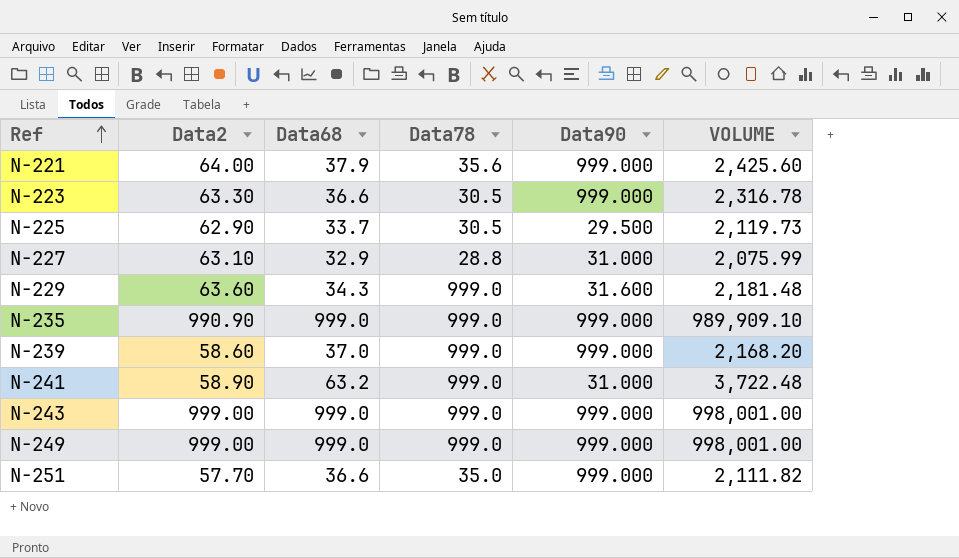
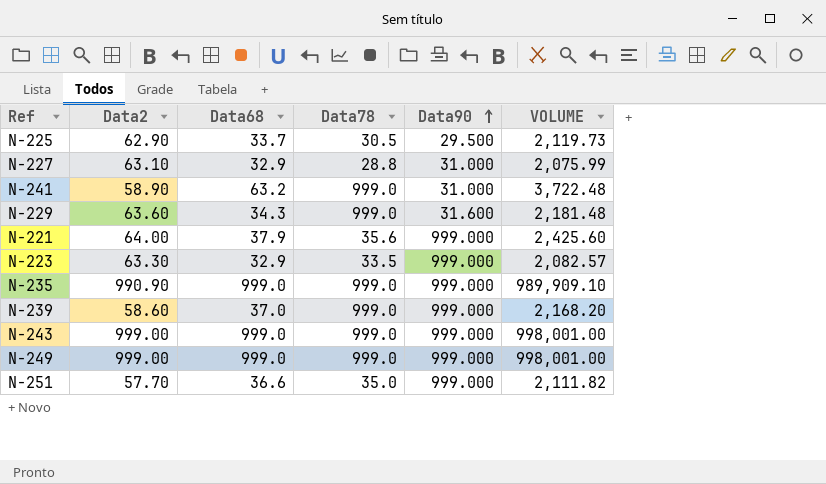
row order: Ref ascending -> Data90 ascending
N-223 | Data68: 36.6 -> 32.9
N-223 | Data78: 30.5 -> 33.5
N-223 | VOLUME: 2,316.78 -> 2,082.57

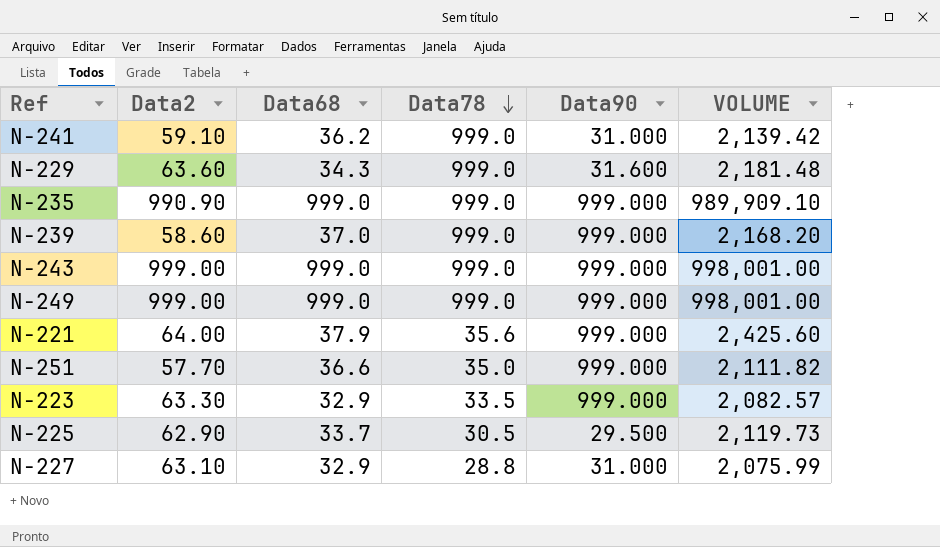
row order: Data90 ascending -> Data78 descending
N-241 | Data2: 58.90 -> 59.10
N-241 | Data68: 63.2 -> 36.2
N-241 | VOLUME: 3,722.48 -> 2,139.42

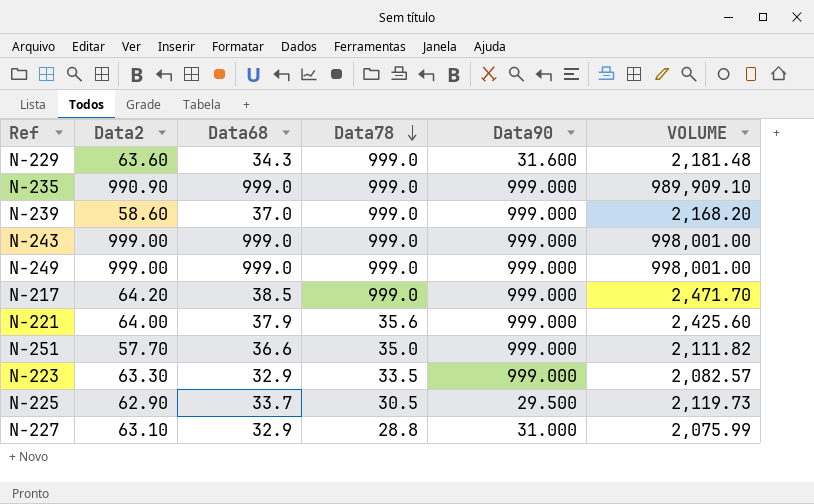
row N-241: 59.10 | 36.2 | 999.0 | 31.000 | 2,139.42 -> none
row N-217: none -> 64.20 | 38.5 | 999.0 | 999.000 | 2,471.70

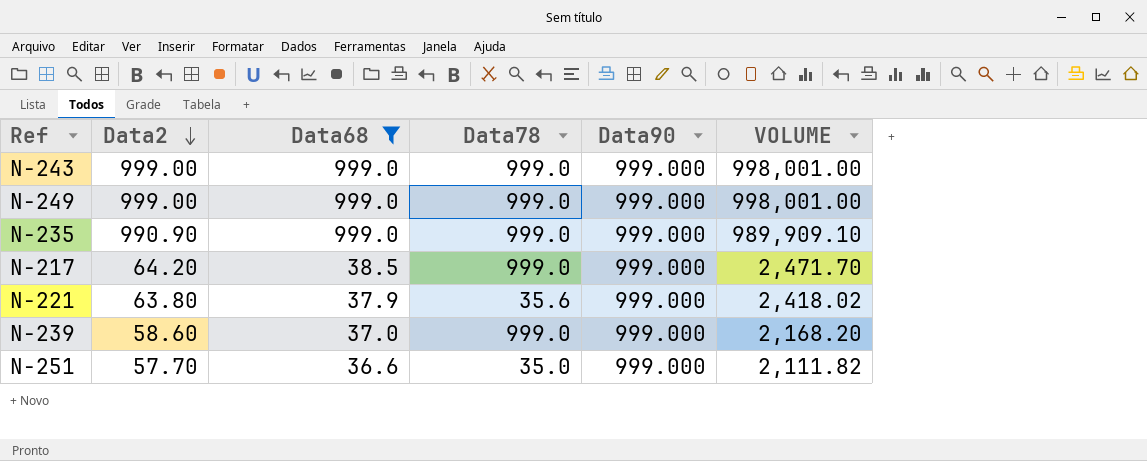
filter: none -> Data68 >= 36.6
row order: Data78 descending -> Data2 descending
N-221 | Data2: 64.00 -> 63.80
N-221 | VOLUME: 2,425.60 -> 2,418.02

